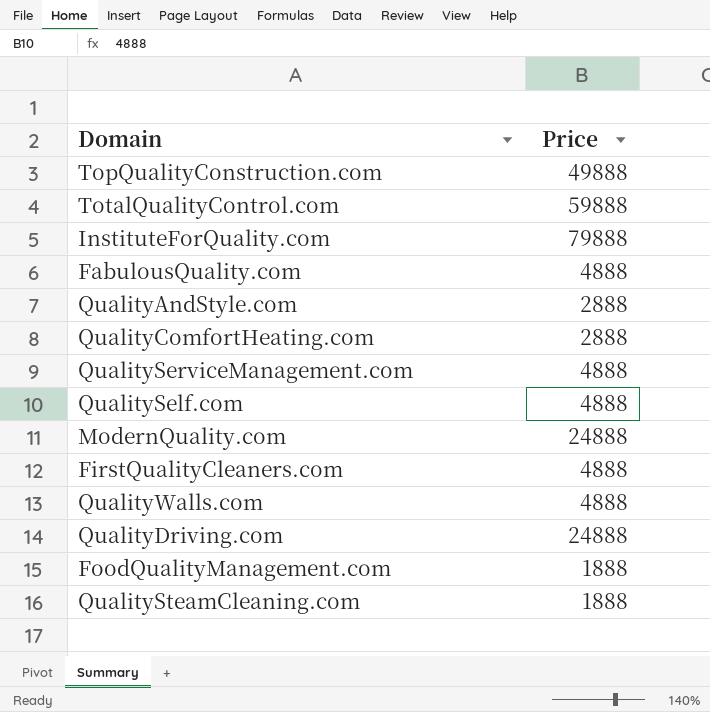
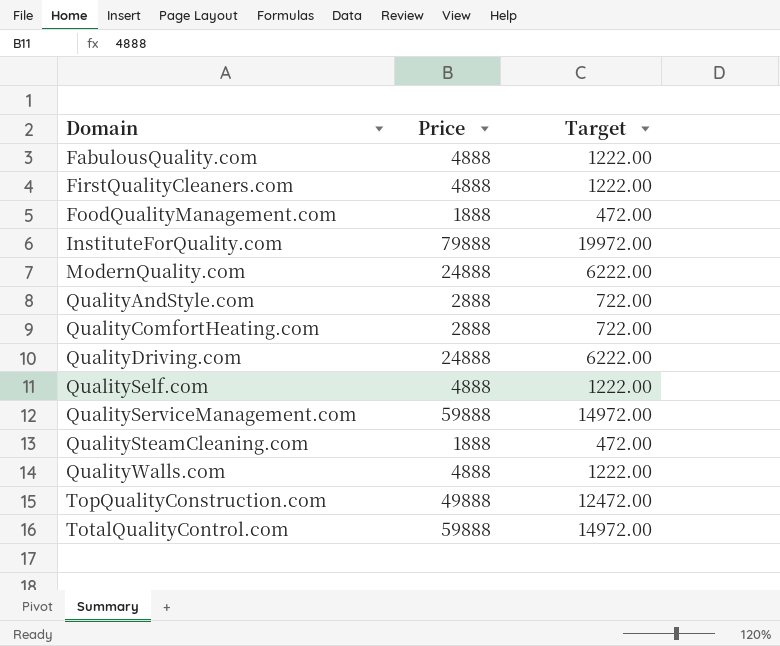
row order: none -> Domain ascending
column Target | formula: none -> [Price] * 0.25
QualityServiceManagement.com | Price: 4888 -> 59888

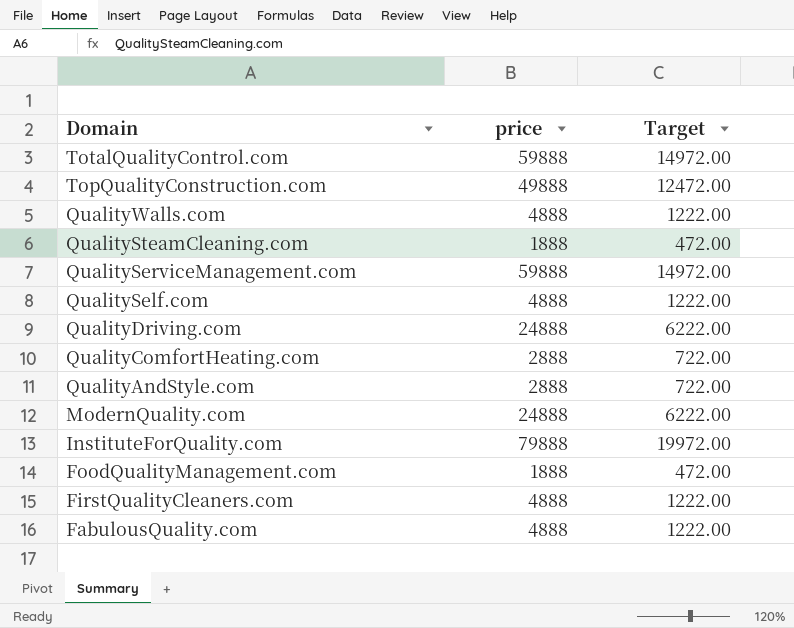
row order: Domain ascending -> Domain descending
column name: Price -> price

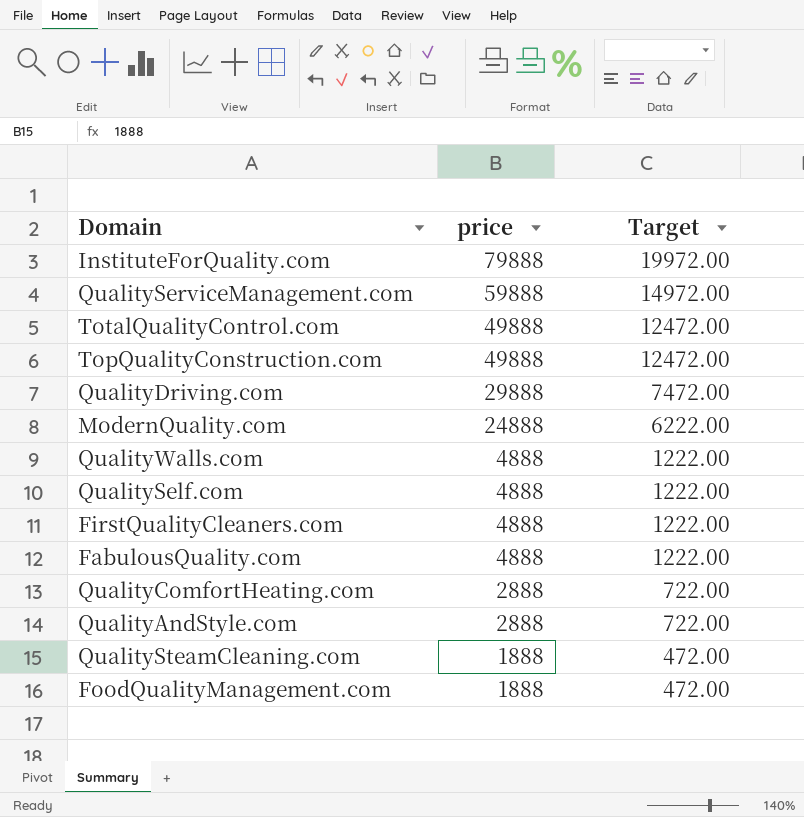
row order: Domain descending -> price descending
TotalQualityControl.com | price: 59888 -> 49888
TotalQualityControl.com | Target: 14972.00 -> 12472.00
QualityDriving.com | price: 24888 -> 29888
QualityDriving.com | Target: 6222.00 -> 7472.00

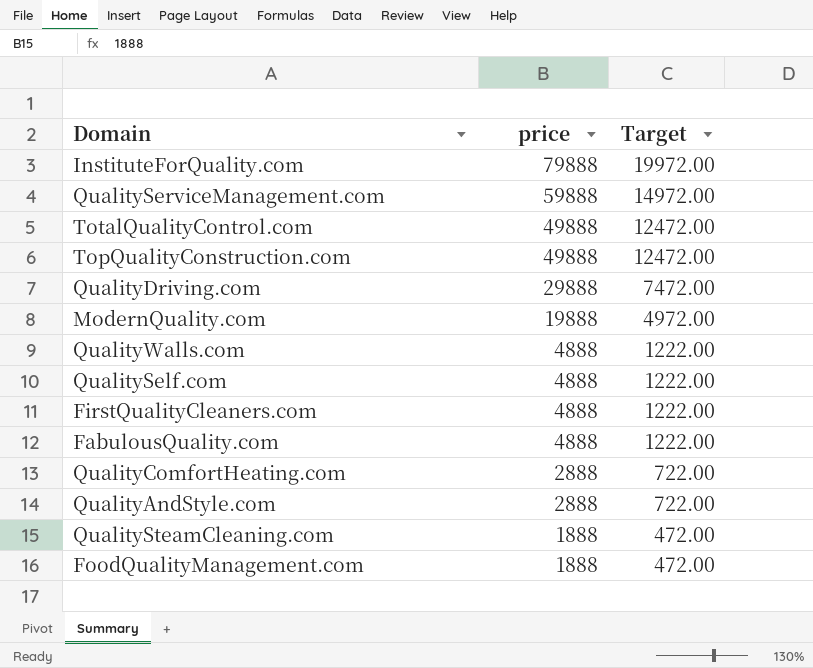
ModernQuality.com | price: 24888 -> 19888
ModernQuality.com | Target: 6222.00 -> 4972.00

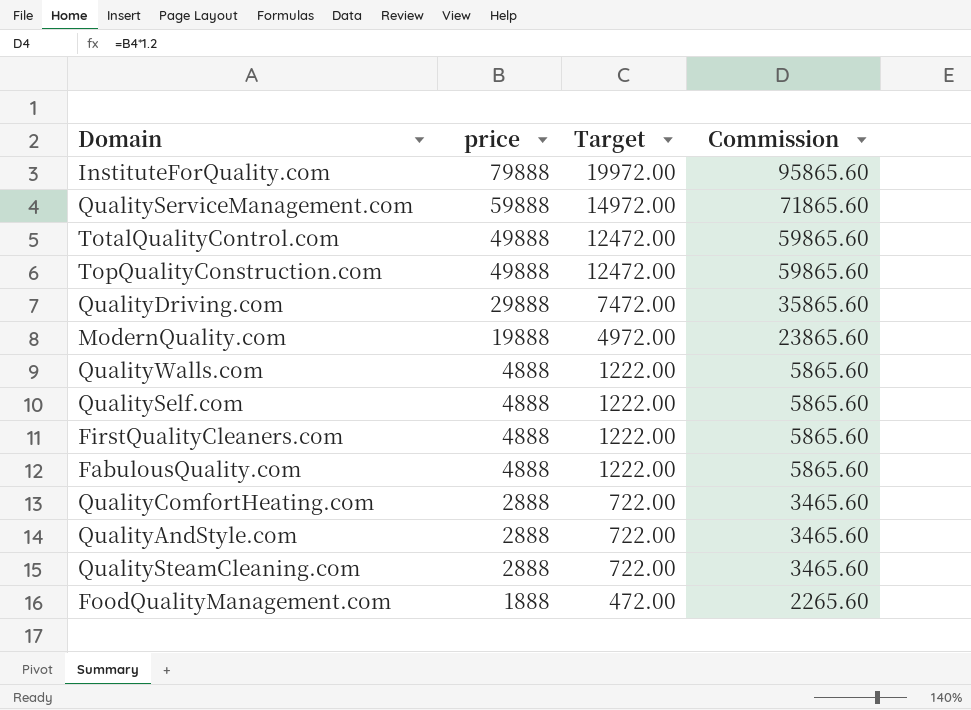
column Commission | formula: none -> [price] * 1.2
QualitySteamCleaning.com | price: 1888 -> 2888
QualitySteamCleaning.com | Target: 472.00 -> 722.00

